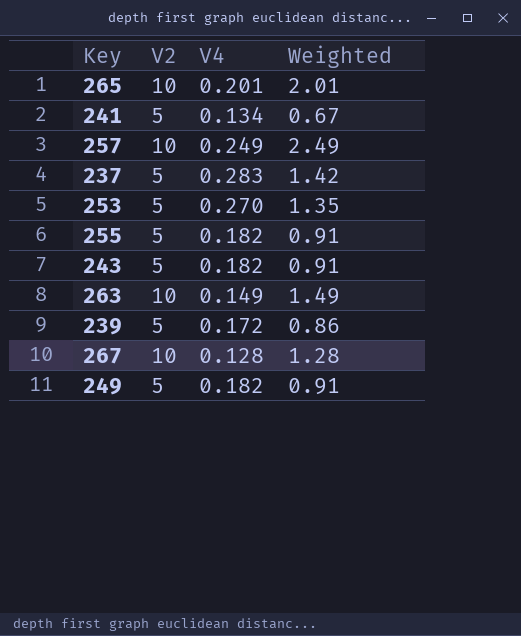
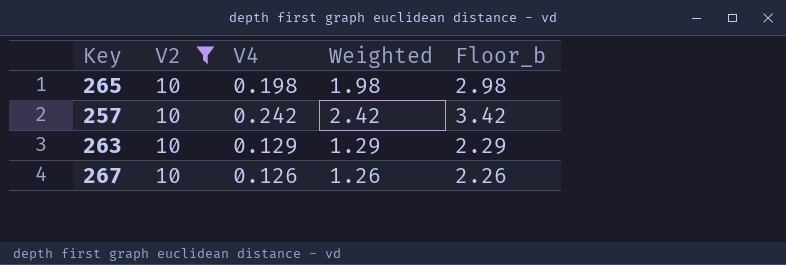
filter: none -> V2 = 10
column Floor_b | formula: none -> [Weighted] + 1
265 | V4: 0.201 -> 0.198
265 | Weighted: 2.01 -> 1.98
257 | V4: 0.249 -> 0.242
257 | Weighted: 2.49 -> 2.42
263 | V4: 0.149 -> 0.129
263 | Weighted: 1.49 -> 1.29
267 | V4: 0.128 -> 0.126
267 | Weighted: 1.28 -> 1.26

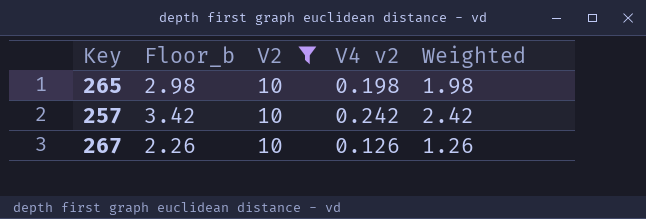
column Floor_b | position: 5 -> 2
column name: V4 -> V4 v2
row 263: 10 | 0.129 | 1.29 | 2.29 -> none

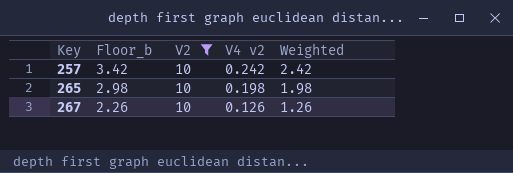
row order: none -> Key ascending

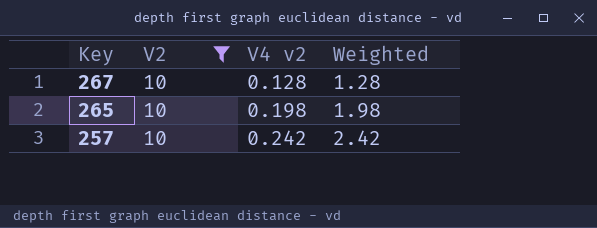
row order: Key ascending -> Key descending
column Floor_b | formula: [Weighted] + 1 -> none
267 | V4 v2: 0.126 -> 0.128
267 | Weighted: 1.26 -> 1.28

